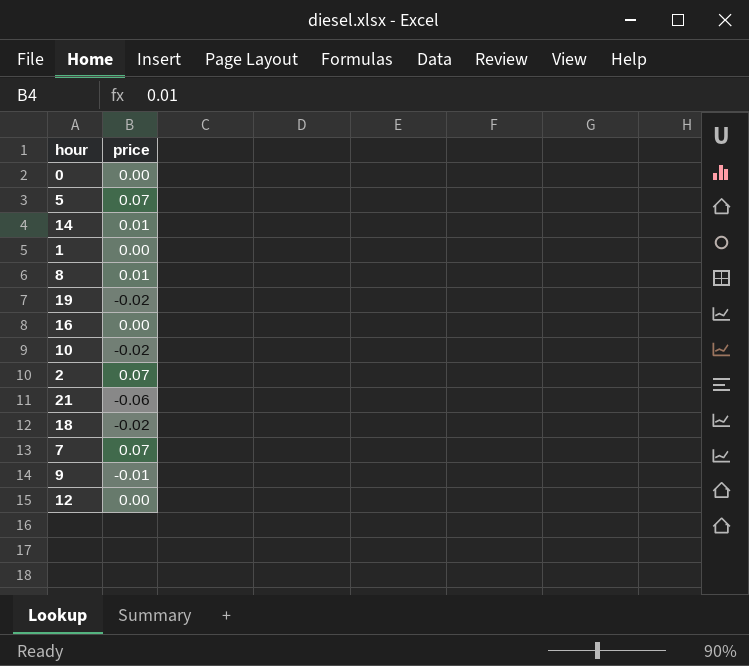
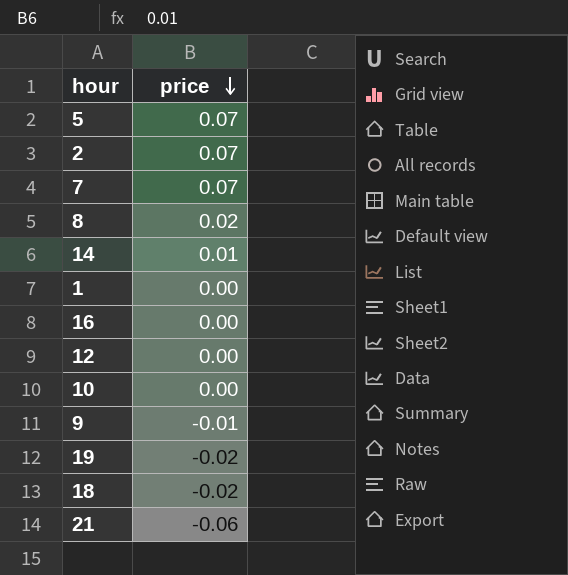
row order: none -> price descending
row 0: 0.00 -> none
8 | price: 0.01 -> 0.02
10 | price: -0.02 -> 0.00

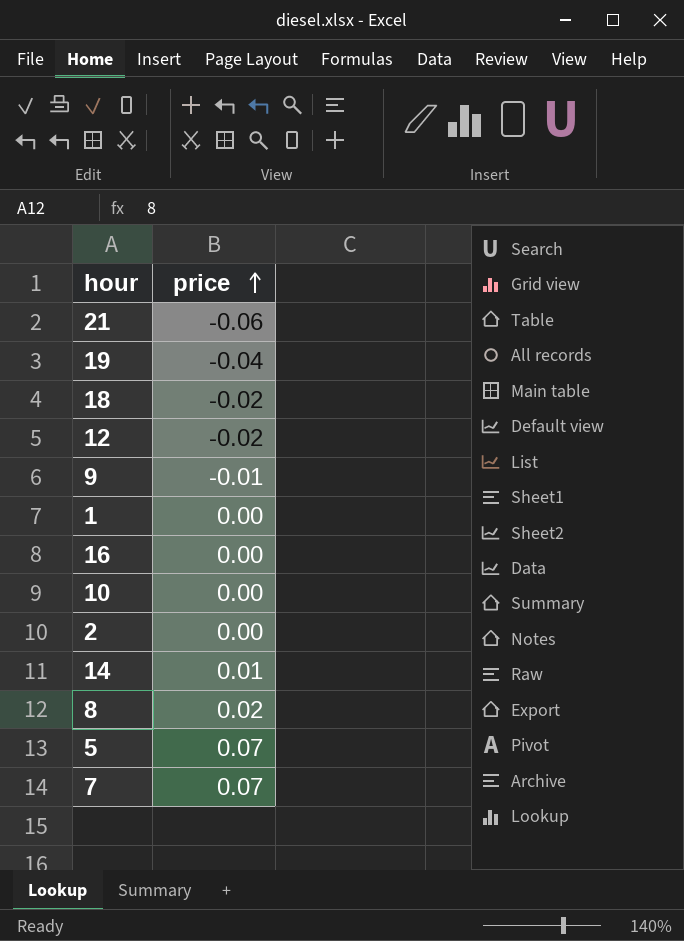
row order: price descending -> price ascending
19 | price: -0.02 -> -0.04
12 | price: 0.00 -> -0.02
2 | price: 0.07 -> 0.00

